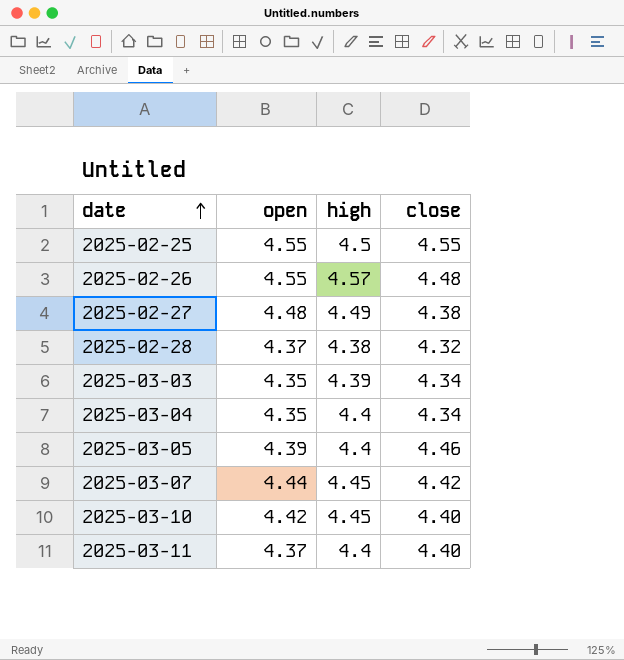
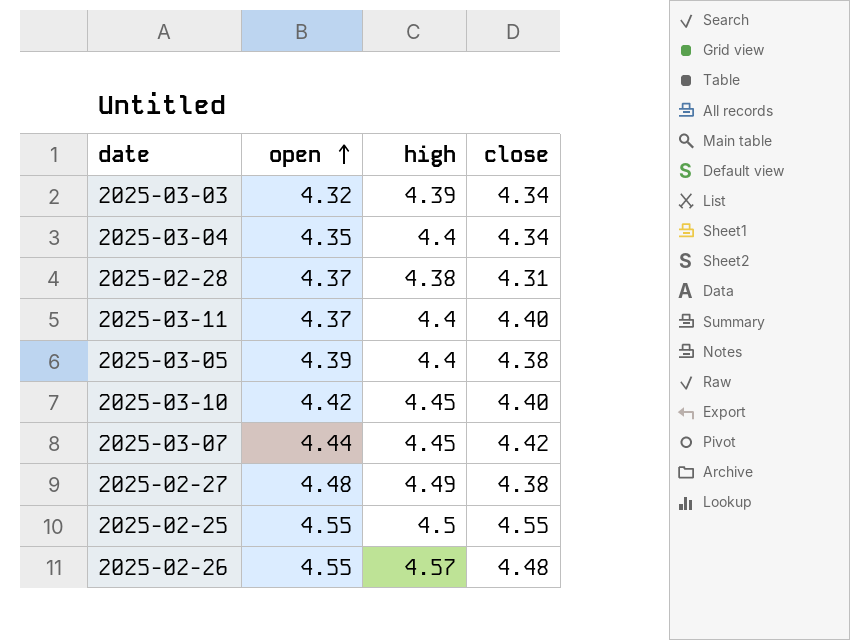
row order: date ascending -> open ascending
2025-03-03 | open: 4.35 -> 4.32
2025-02-28 | close: 4.32 -> 4.31
2025-03-05 | close: 4.46 -> 4.38

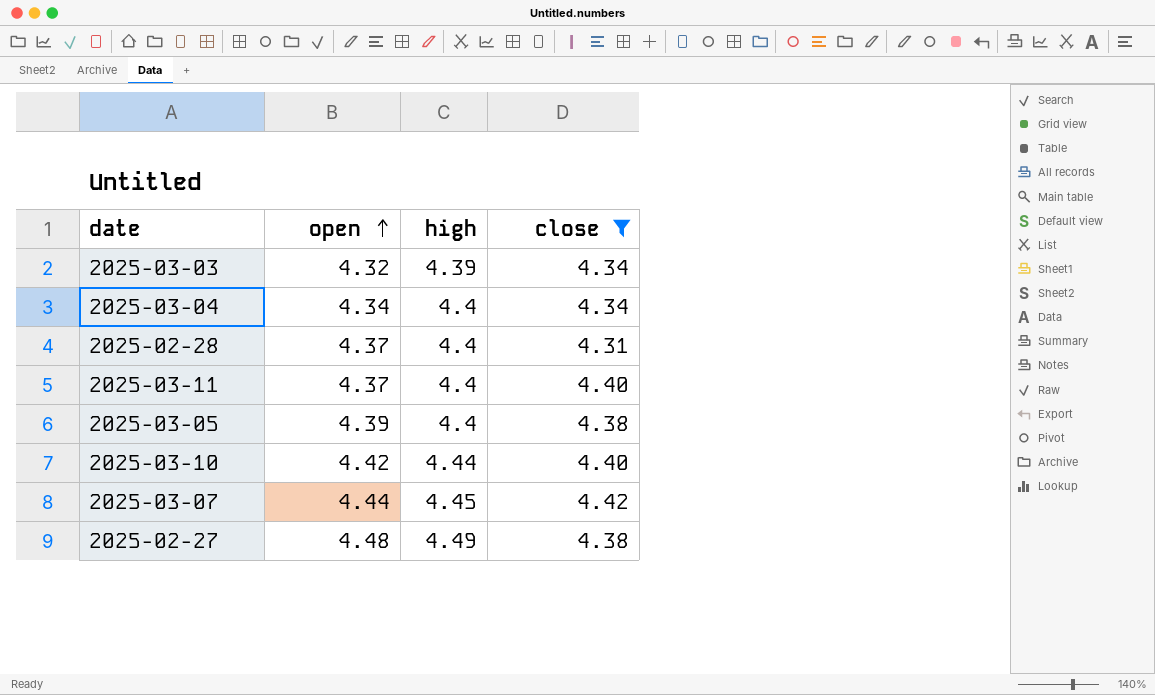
filter: none -> close <= 4.42
2025-03-04 | open: 4.35 -> 4.34
2025-02-28 | high: 4.38 -> 4.4
2025-03-10 | high: 4.45 -> 4.44

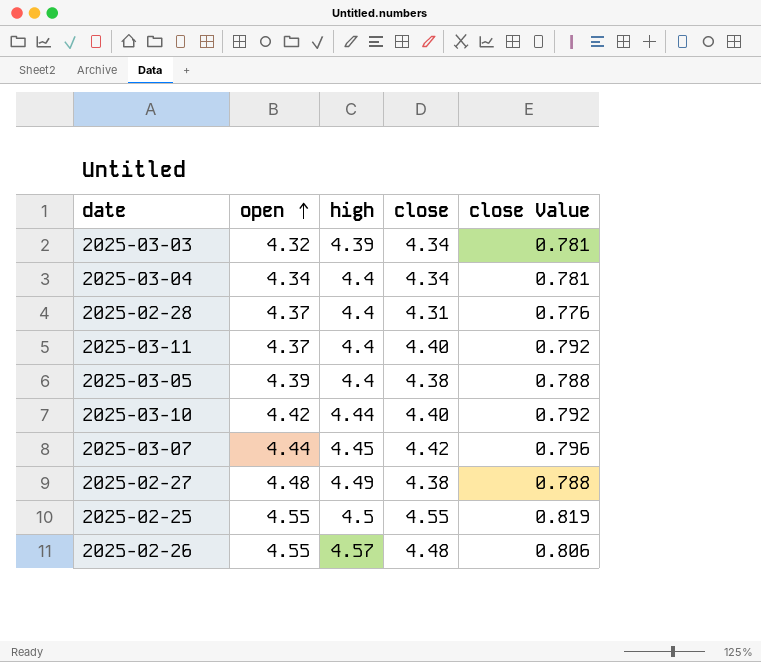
filter: close <= 4.42 -> none
column close Value | formula: none -> [close] * 0.18

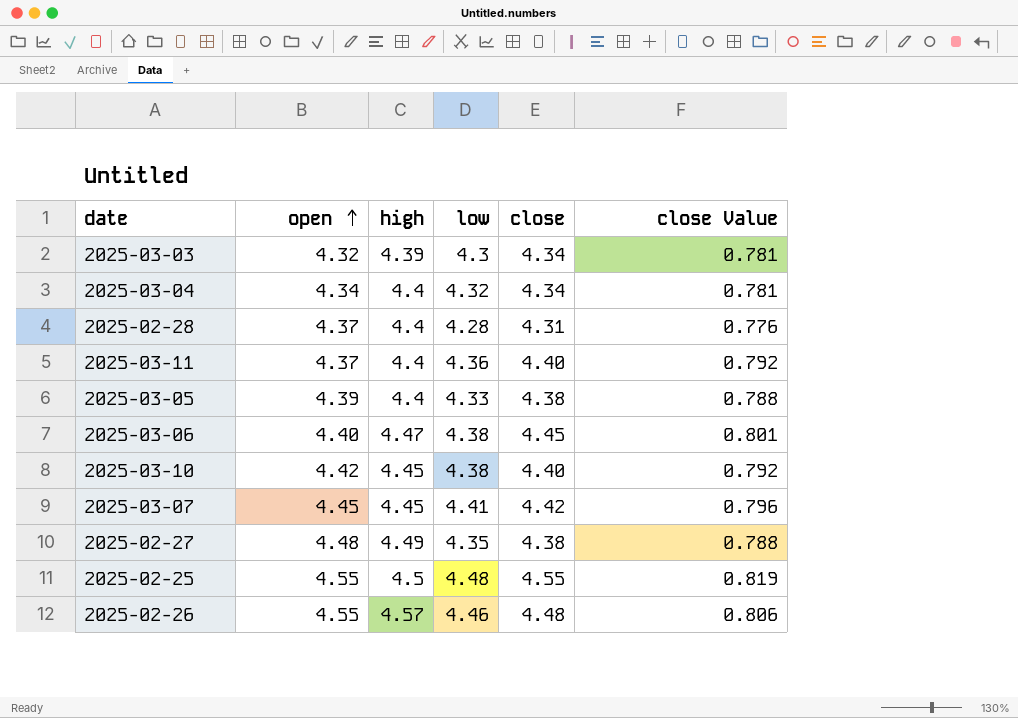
column low | position: none -> 4
row 2025-03-06: none -> 4.40 | 4.47 | 4.38 | 4.45 | 0.801
2025-03-10 | high: 4.44 -> 4.45
2025-03-07 | open: 4.44 -> 4.45

